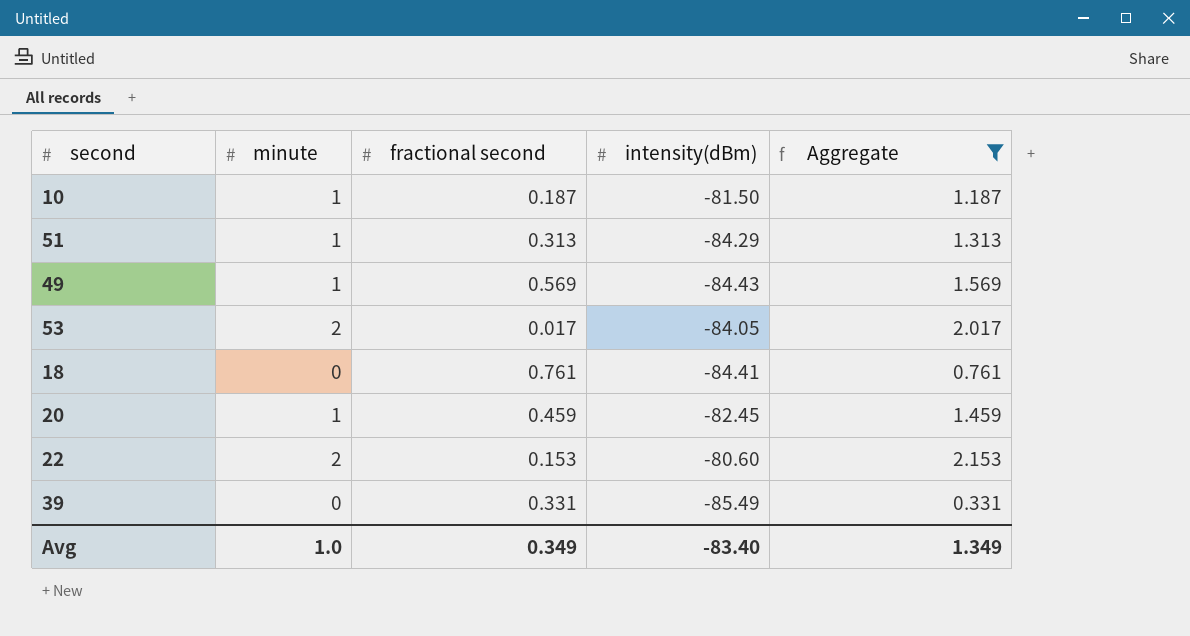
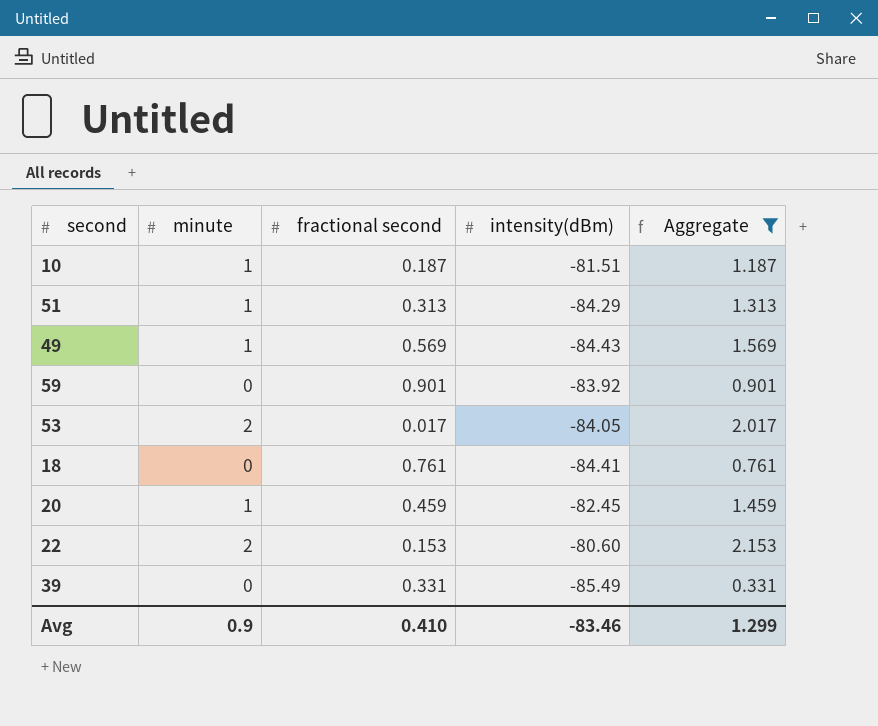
10 | intensity(dBm): -81.50 -> -81.51
row 59: none -> 0 | 0.901 | -83.92 | 0.901
Avg | minute: 1.0 -> 0.9
Avg | fractional second: 0.349 -> 0.410
Avg | intensity(dBm): -83.40 -> -83.46
Avg | Aggregate: 1.349 -> 1.299

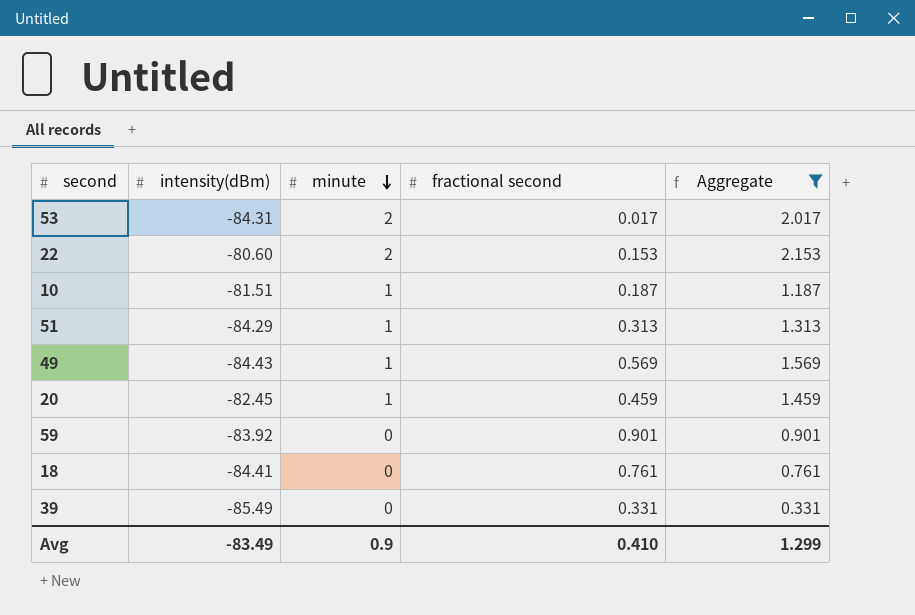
row order: none -> minute descending
column intensity(dBm) | position: 4 -> 2
53 | intensity(dBm): -84.05 -> -84.31
Avg | intensity(dBm): -83.46 -> -83.49

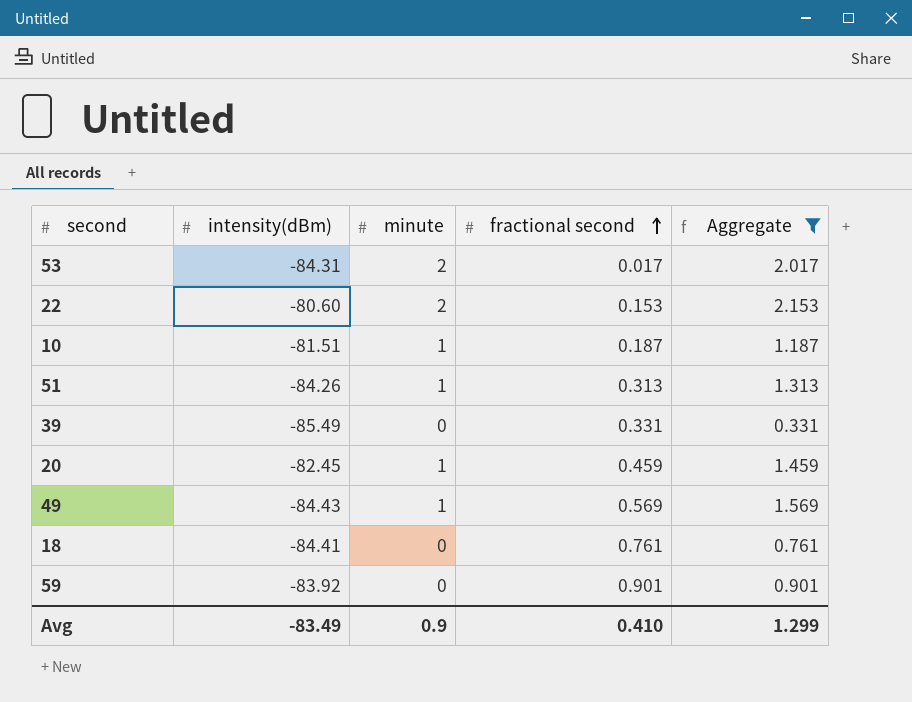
row order: minute descending -> fractional second ascending
51 | intensity(dBm): -84.29 -> -84.26

